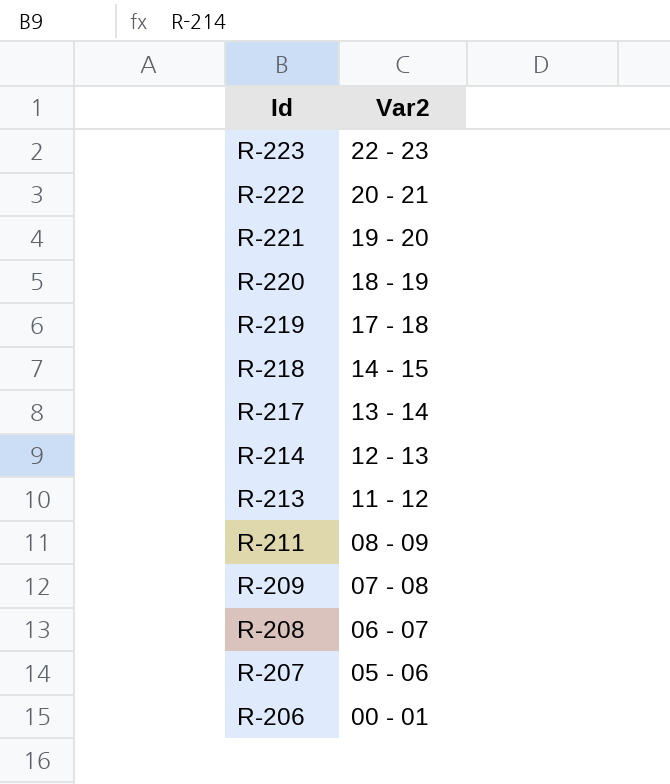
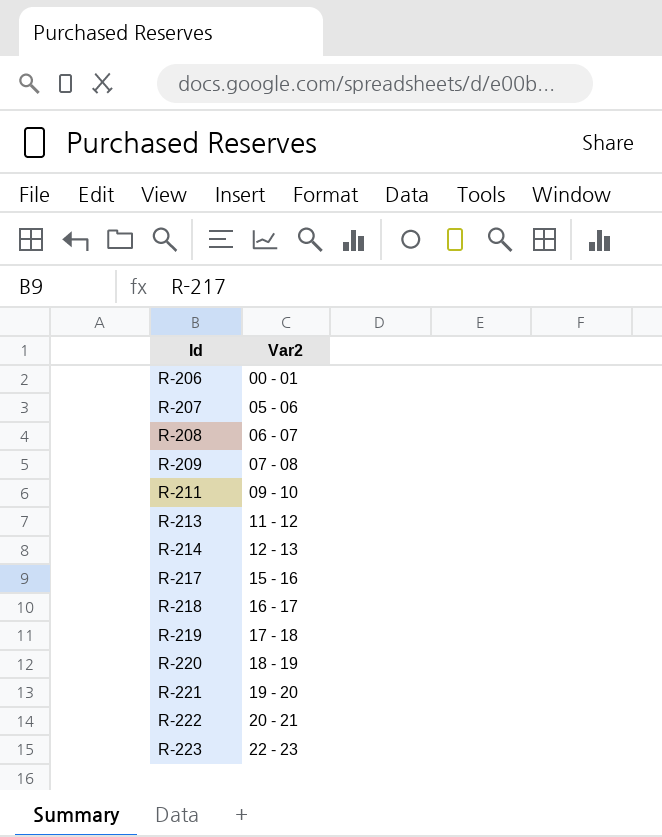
row order: Id descending -> Id ascending
R-211 | Var2: 08 - 09 -> 09 - 10
R-217 | Var2: 13 - 14 -> 15 - 16
R-218 | Var2: 14 - 15 -> 16 - 17

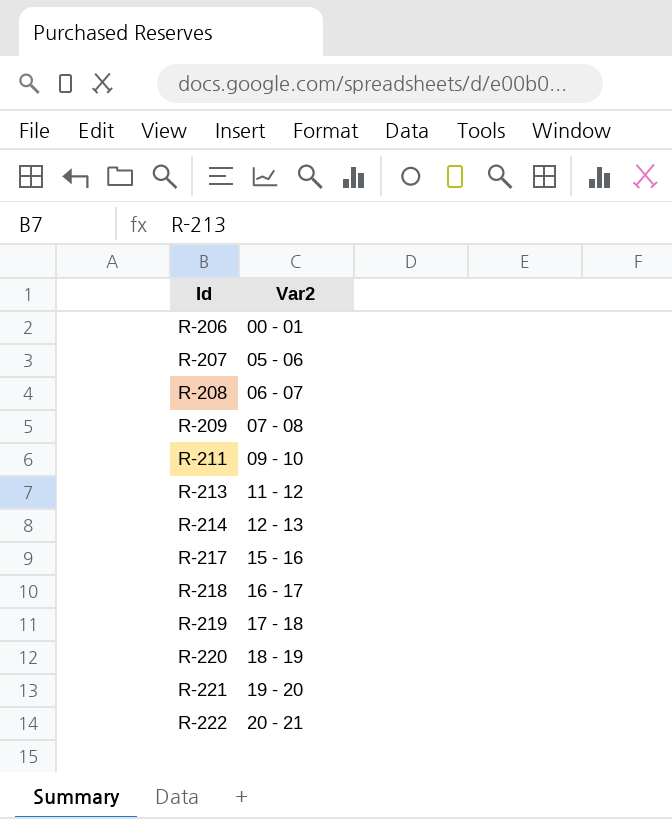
row R-223: 22 - 23 -> none

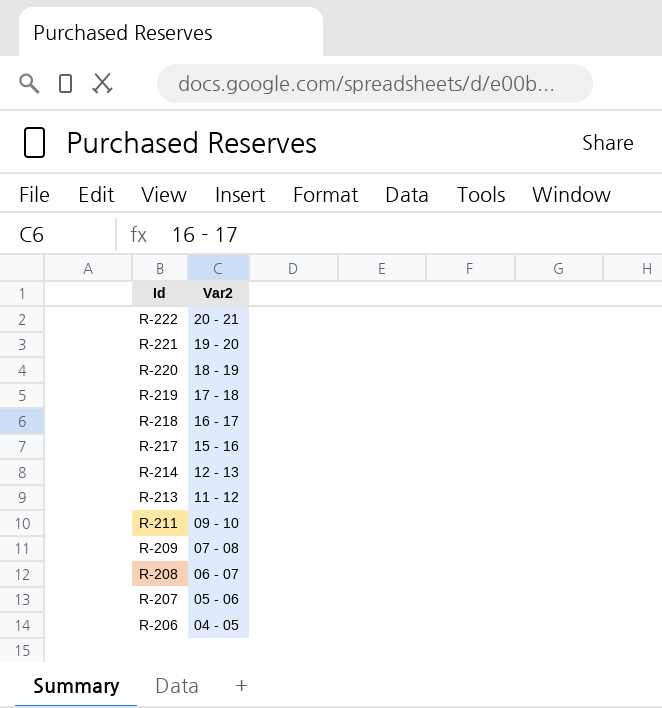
row order: Id ascending -> Id descending
R-206 | Var2: 00 - 01 -> 04 - 05

